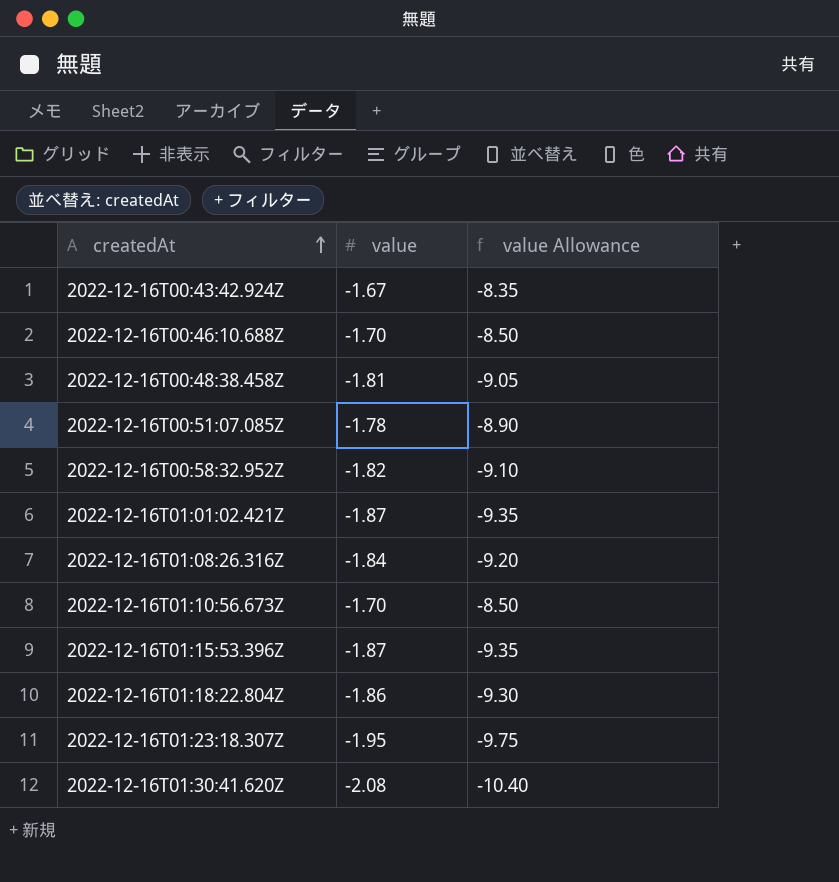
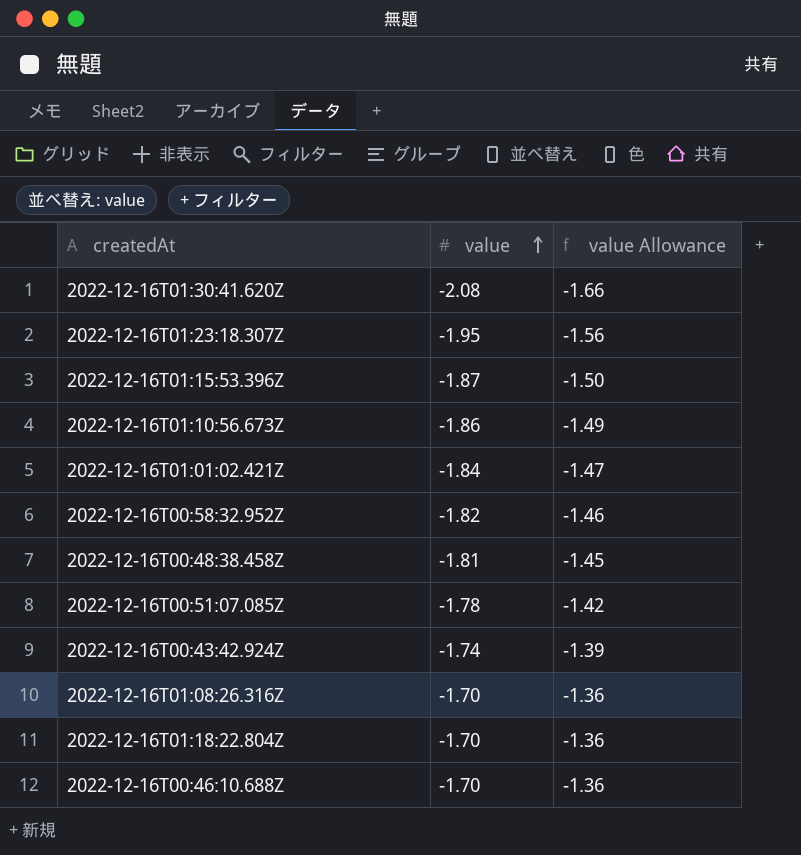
row order: createdAt ascending -> value ascending
column value Allowance | formula: [value] * 5 -> [value] * 0.8
2022-12-16T01:10:56.673Z | value: -1.70 -> -1.86
2022-12-16T01:01:02.421Z | value: -1.87 -> -1.84
2022-12-16T00:43:42.924Z | value: -1.67 -> -1.74
2022-12-16T01:08:26.316Z | value: -1.84 -> -1.70
2022-12-16T01:18:22.804Z | value: -1.86 -> -1.70

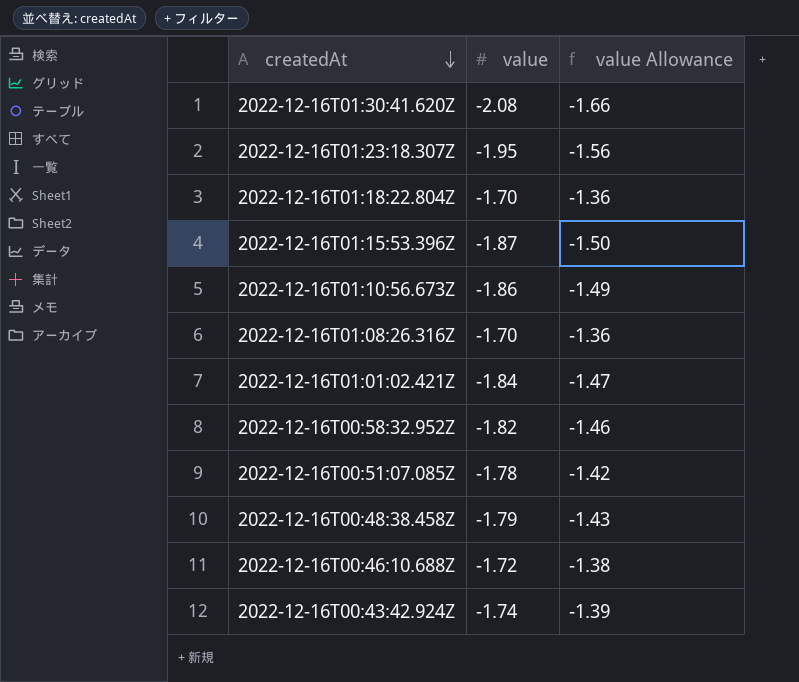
row order: value ascending -> createdAt descending
2022-12-16T00:48:38.458Z | value: -1.81 -> -1.79
2022-12-16T00:48:38.458Z | value Allowance: -1.45 -> -1.43
2022-12-16T00:46:10.688Z | value: -1.70 -> -1.72
2022-12-16T00:46:10.688Z | value Allowance: -1.36 -> -1.38

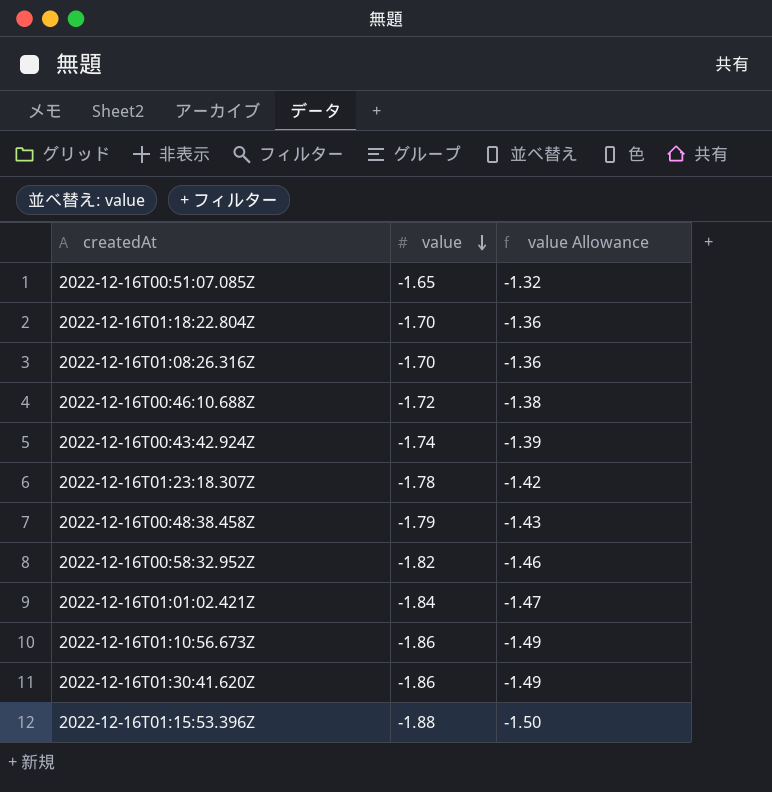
row order: createdAt descending -> value descending
2022-12-16T00:51:07.085Z | value: -1.78 -> -1.65
2022-12-16T00:51:07.085Z | value Allowance: -1.42 -> -1.32
2022-12-16T01:23:18.307Z | value: -1.95 -> -1.78
2022-12-16T01:23:18.307Z | value Allowance: -1.56 -> -1.42
2022-12-16T01:30:41.620Z | value: -2.08 -> -1.86
2022-12-16T01:30:41.620Z | value Allowance: -1.66 -> -1.49
2022-12-16T01:15:53.396Z | value: -1.87 -> -1.88

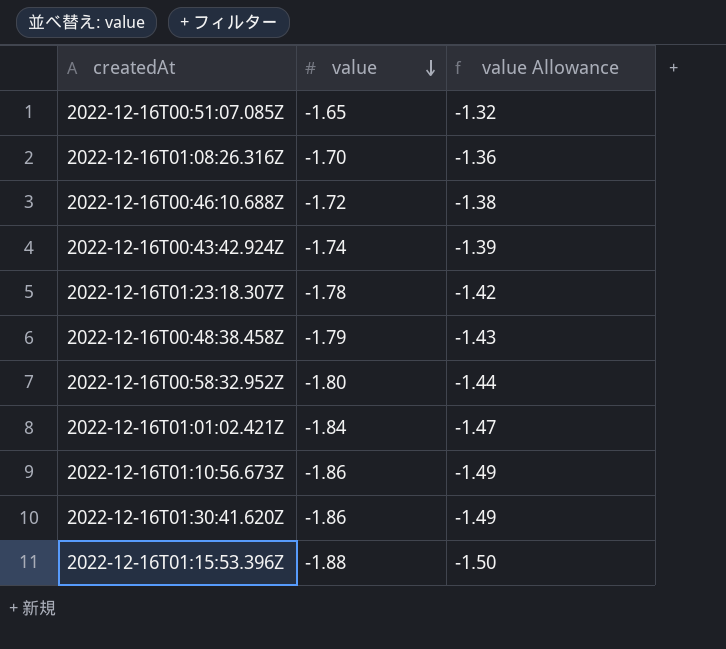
row 2022-12-16T01:18:22.804Z: -1.70 | -1.36 -> none
2022-12-16T00:58:32.952Z | value: -1.82 -> -1.80
2022-12-16T00:58:32.952Z | value Allowance: -1.46 -> -1.44

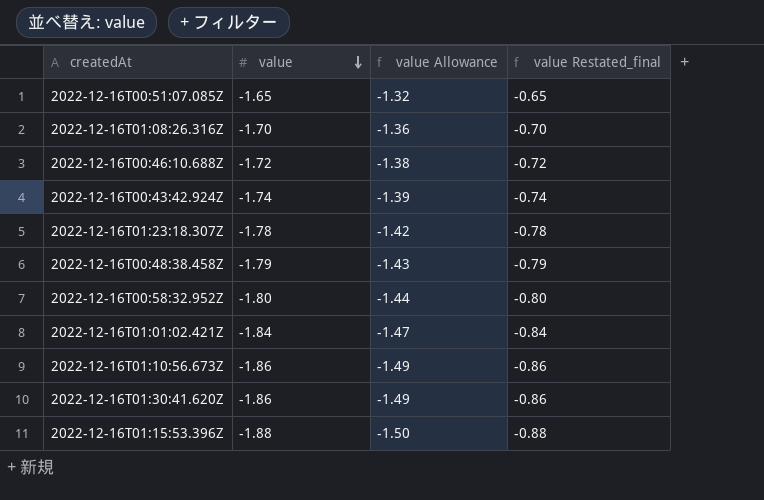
column value Restated_final | formula: none -> [value] + 1

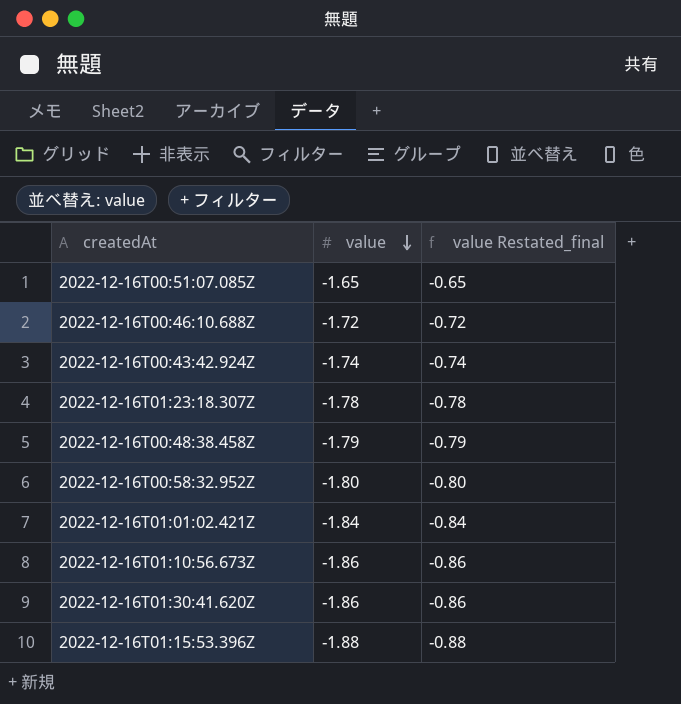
column value Allowance | formula: [value] * 0.8 -> none
row 2022-12-16T01:08:26.316Z: -1.70 | -1.36 | -0.70 -> none

